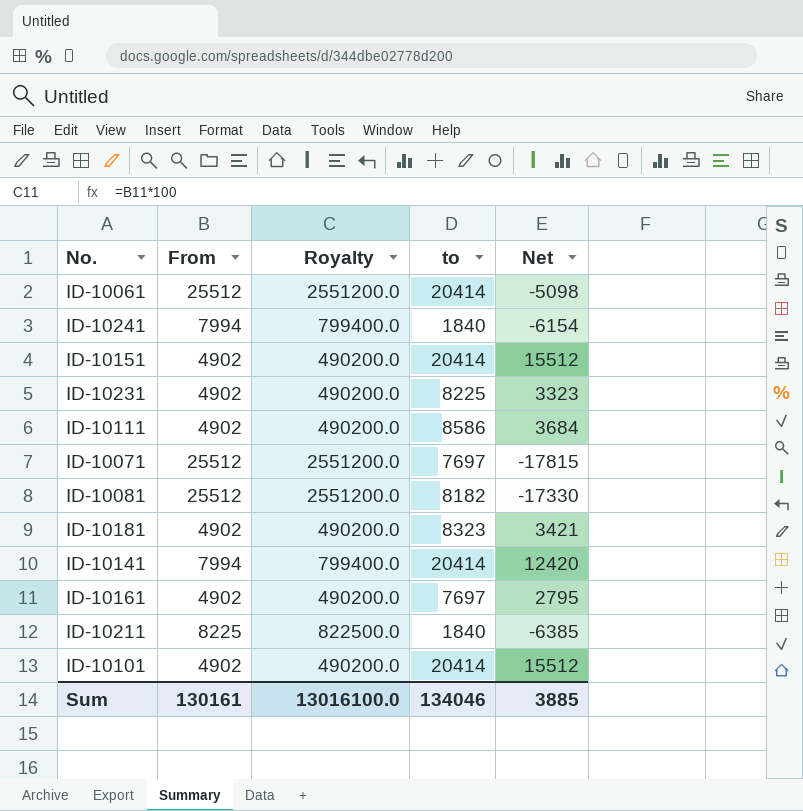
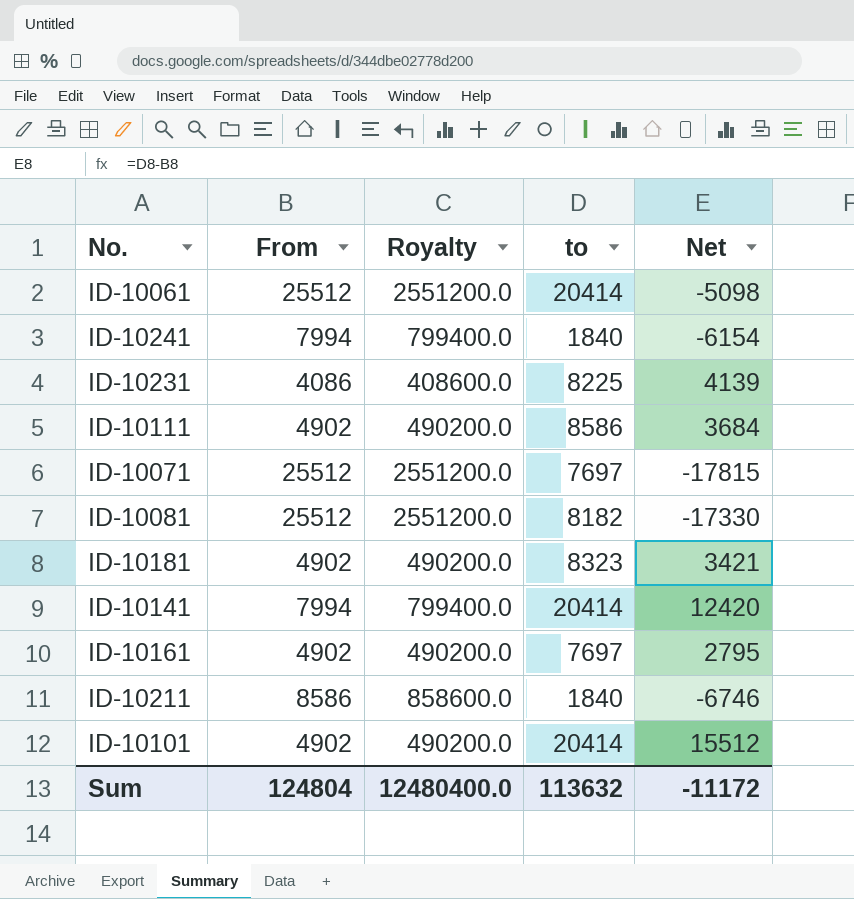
row ID-10151: 4902 | 490200.0 | 20414 | 15512 -> none
ID-10231 | From: 4902 -> 4086
ID-10231 | Royalty: 490200.0 -> 408600.0
ID-10231 | Net: 3323 -> 4139
ID-10211 | From: 8225 -> 8586
ID-10211 | Royalty: 822500.0 -> 858600.0
ID-10211 | Net: -6385 -> -6746
Sum | From: 130161 -> 124804
Sum | Royalty: 13016100.0 -> 12480400.0
Sum | to: 134046 -> 113632
Sum | Net: 3885 -> -11172

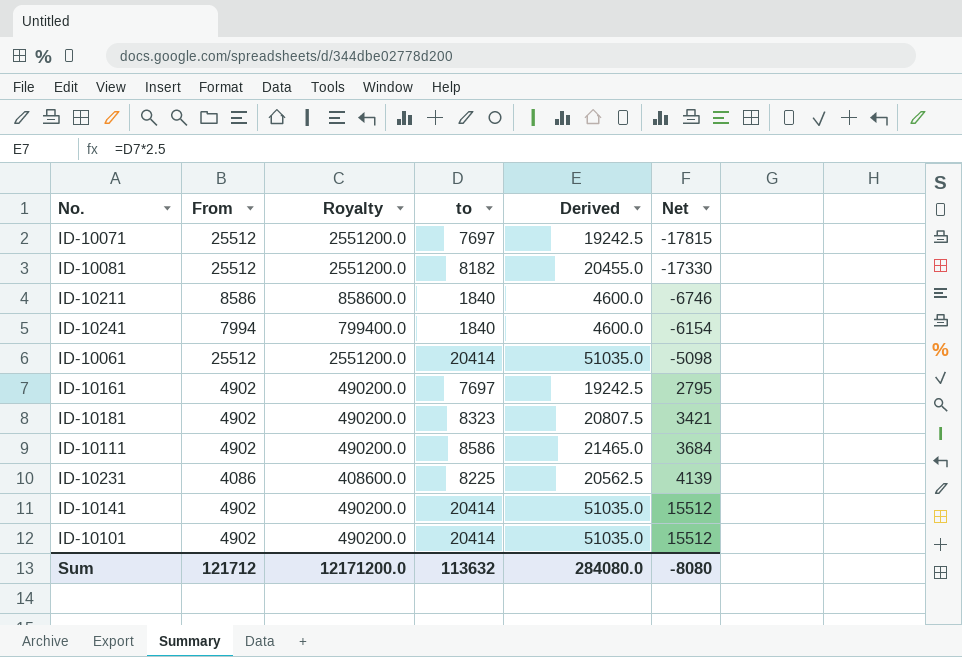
row order: none -> Net ascending
column Derived | formula: none -> [to] * 2.5
ID-10141 | From: 7994 -> 4902
ID-10141 | Royalty: 799400.0 -> 490200.0
ID-10141 | Net: 12420 -> 15512
Sum | From: 124804 -> 121712
Sum | Royalty: 12480400.0 -> 12171200.0
Sum | Net: -11172 -> -8080

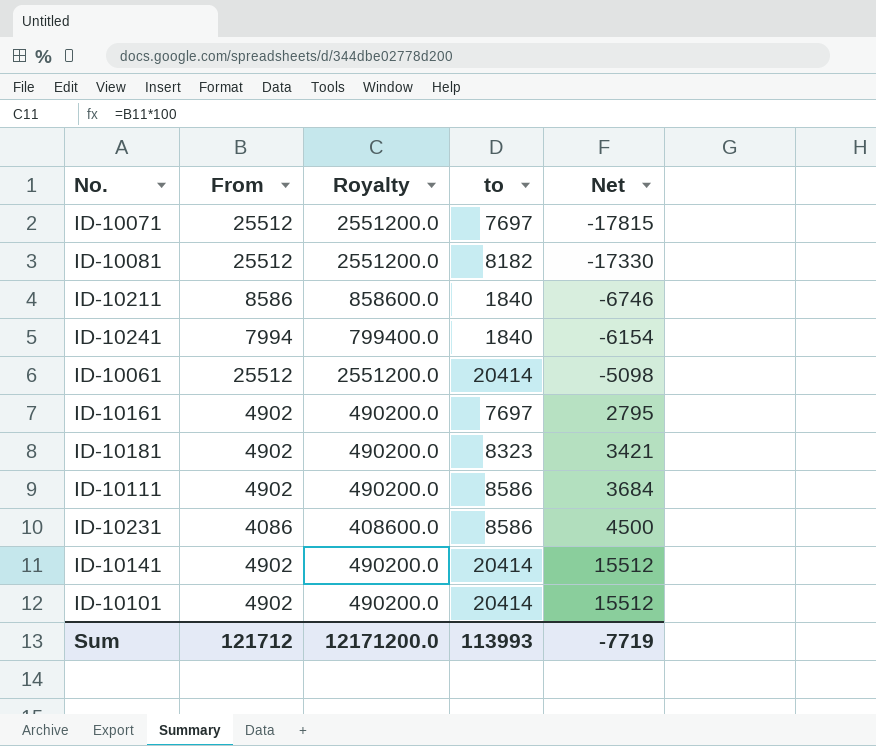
column Derived | formula: [to] * 2.5 -> none
ID-10231 | to: 8225 -> 8586
ID-10231 | Net: 4139 -> 4500
Sum | to: 113632 -> 113993
Sum | Net: -8080 -> -7719

